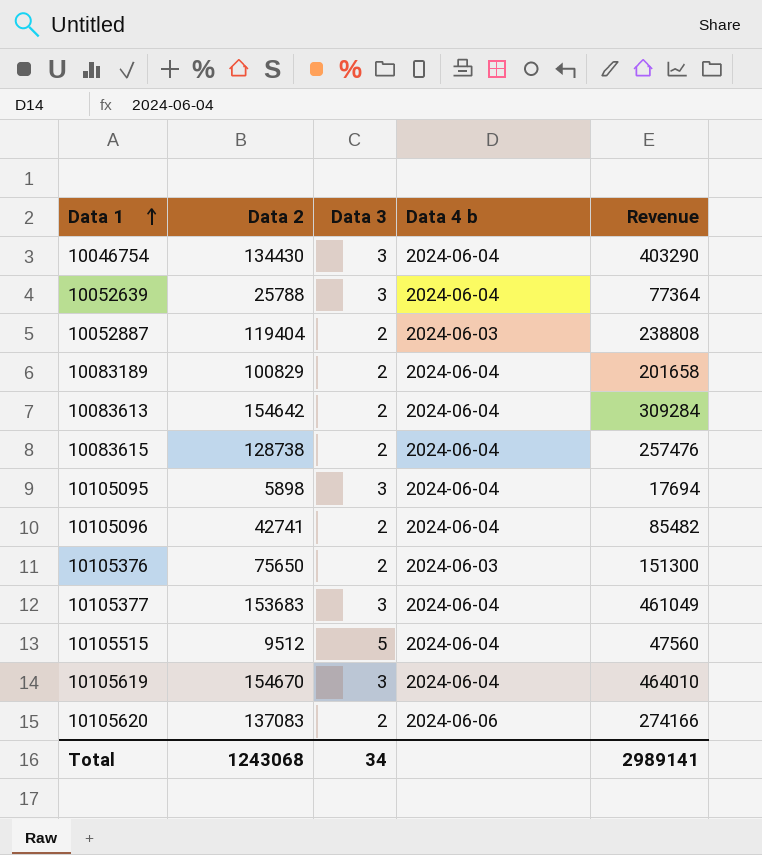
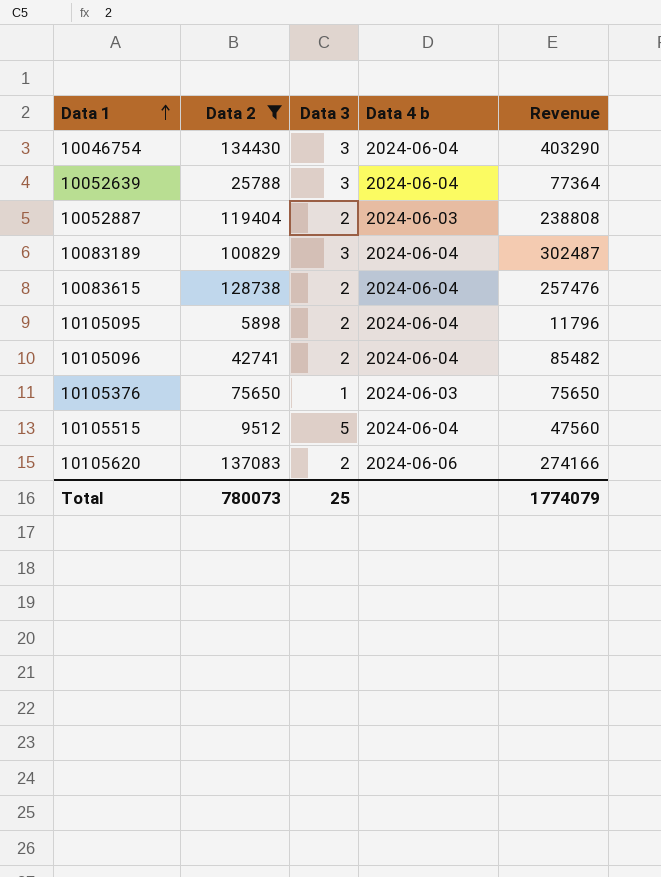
filter: none -> Data 2 <= 137083
10083189 | Data 3: 2 -> 3
10083189 | Revenue: 201658 -> 302487
10105095 | Data 3: 3 -> 2
10105095 | Revenue: 17694 -> 11796
10105376 | Data 3: 2 -> 1
10105376 | Revenue: 151300 -> 75650
Total | Data 2: 1243068 -> 780073
Total | Data 3: 34 -> 25
Total | Revenue: 2989141 -> 1774079

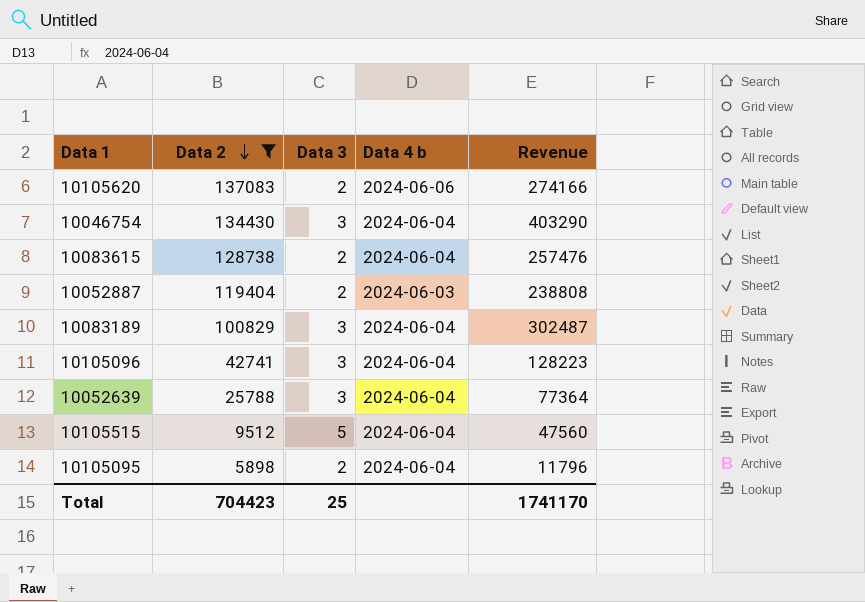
row order: Data 1 ascending -> Data 2 descending
row 10105376: 75650 | 1 | 2024-06-03 | 75650 -> none
10105096 | Data 3: 2 -> 3
10105096 | Revenue: 85482 -> 128223
Total | Data 2: 780073 -> 704423
Total | Revenue: 1774079 -> 1741170

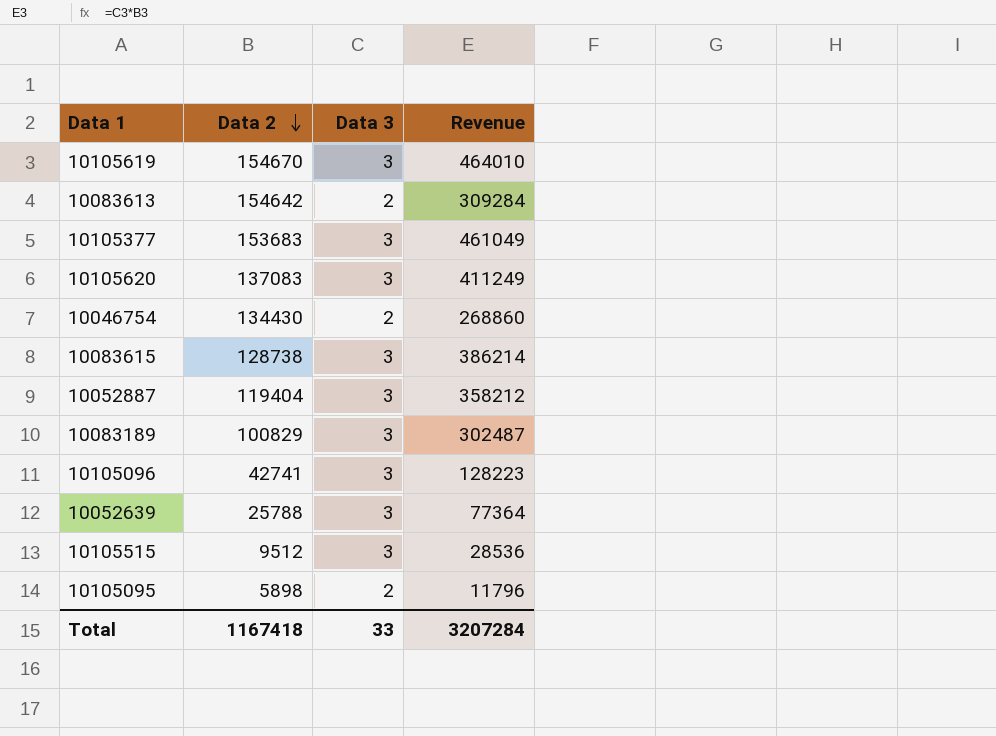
filter: Data 2 <= 137083 -> none
column Data 4 b | position: 4 -> none
10105620 | Data 3: 2 -> 3
10105620 | Revenue: 274166 -> 411249
10046754 | Data 3: 3 -> 2
10046754 | Revenue: 403290 -> 268860
10083615 | Data 3: 2 -> 3
10083615 | Revenue: 257476 -> 386214
10052887 | Data 3: 2 -> 3
10052887 | Revenue: 238808 -> 358212
10105515 | Data 3: 5 -> 3
10105515 | Revenue: 47560 -> 28536
Total | Data 2: 704423 -> 1167418
Total | Data 3: 25 -> 33
Total | Revenue: 1741170 -> 3207284

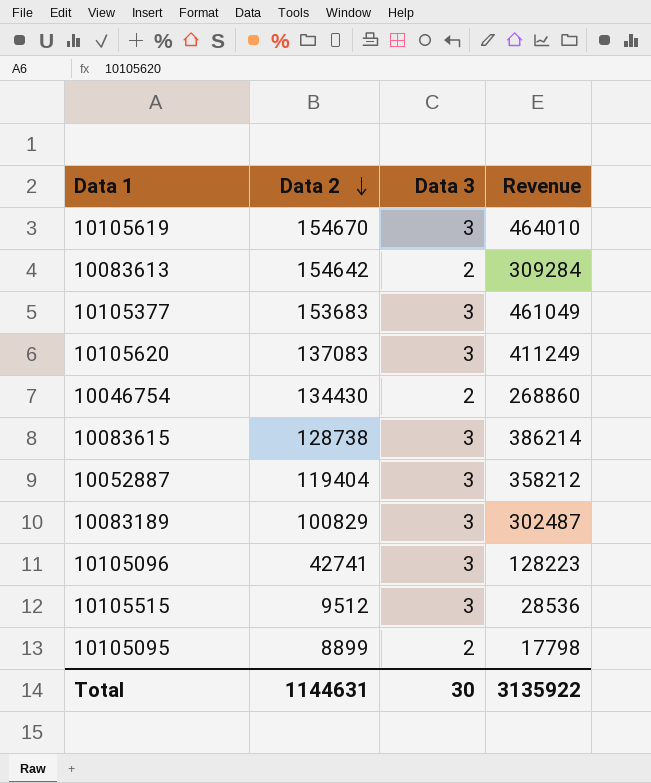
row 10052639: 25788 | 3 | 77364 -> none
10105095 | Data 2: 5898 -> 8899
10105095 | Revenue: 11796 -> 17798
Total | Data 2: 1167418 -> 1144631
Total | Data 3: 33 -> 30
Total | Revenue: 3207284 -> 3135922

